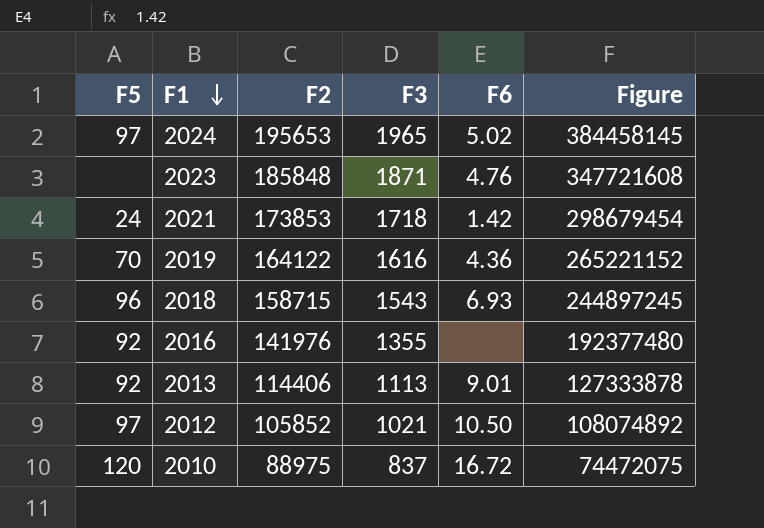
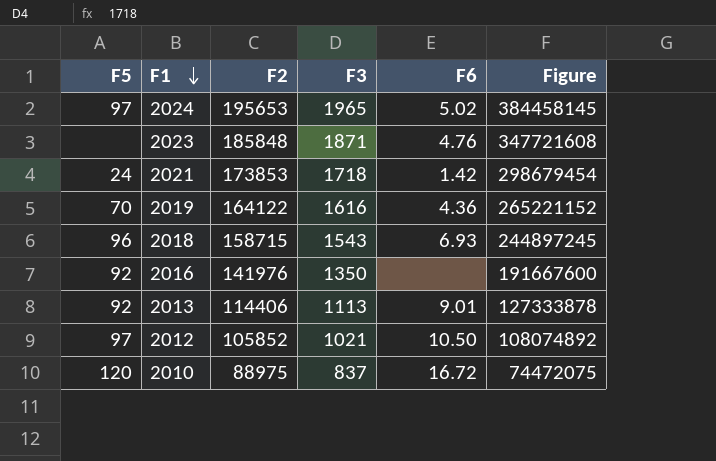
2016 | F3: 1355 -> 1350
2016 | Figure: 192377480 -> 191667600

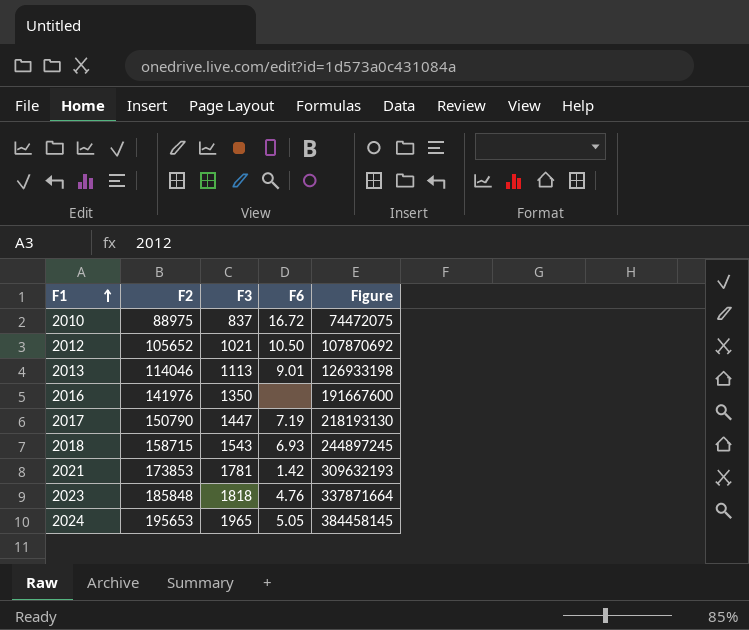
row order: F1 descending -> F1 ascending
column F5 | position: 1 -> none
row 2019: 70 | 164122 | 1616 | 4.36 | 265221152 -> none
2012 | F2: 105852 -> 105652
2012 | Figure: 108074892 -> 107870692
2013 | F2: 114406 -> 114046
2013 | Figure: 127333878 -> 126933198
row 2017: none -> 150790 | 1447 | 7.19 | 218193130
2021 | F3: 1718 -> 1781
2021 | Figure: 298679454 -> 309632193
2023 | F3: 1871 -> 1818
2023 | Figure: 347721608 -> 337871664
2024 | F6: 5.02 -> 5.05

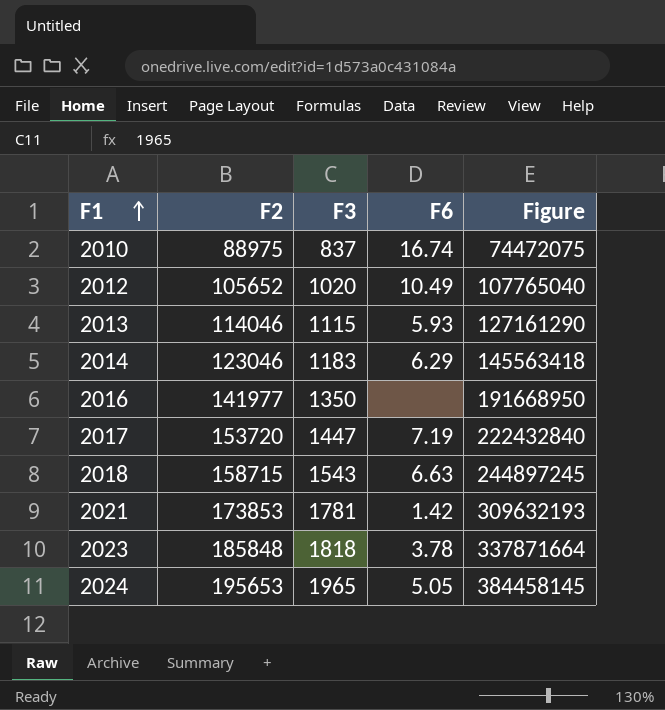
2010 | F6: 16.72 -> 16.74
2012 | F3: 1021 -> 1020
2012 | F6: 10.50 -> 10.49
2012 | Figure: 107870692 -> 107765040
2013 | F3: 1113 -> 1115
2013 | F6: 9.01 -> 5.93
2013 | Figure: 126933198 -> 127161290
row 2014: none -> 123046 | 1183 | 6.29 | 145563418
2016 | F2: 141976 -> 141977
2016 | Figure: 191667600 -> 191668950
2017 | F2: 150790 -> 153720
2017 | Figure: 218193130 -> 222432840
2018 | F6: 6.93 -> 6.63
2023 | F6: 4.76 -> 3.78

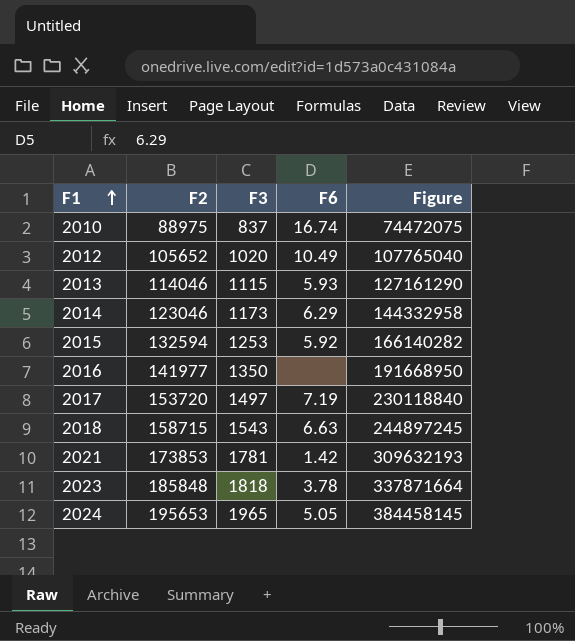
2014 | F3: 1183 -> 1173
2014 | Figure: 145563418 -> 144332958
row 2015: none -> 132594 | 1253 | 5.92 | 166140282
2017 | F3: 1447 -> 1497
2017 | Figure: 222432840 -> 230118840

